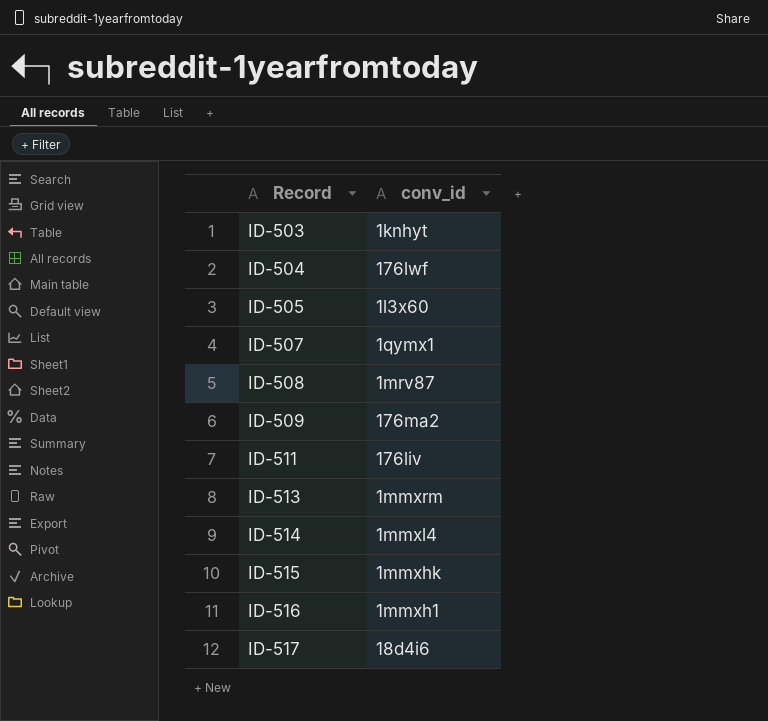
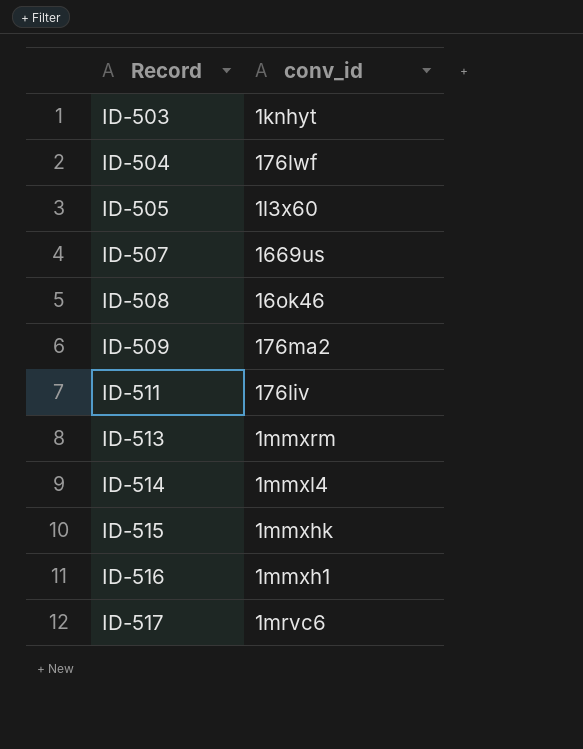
ID-507 | conv_id: 1qymx1 -> 1669us
ID-508 | conv_id: 1mrv87 -> 16ok46
ID-517 | conv_id: 18d4i6 -> 1mrvc6

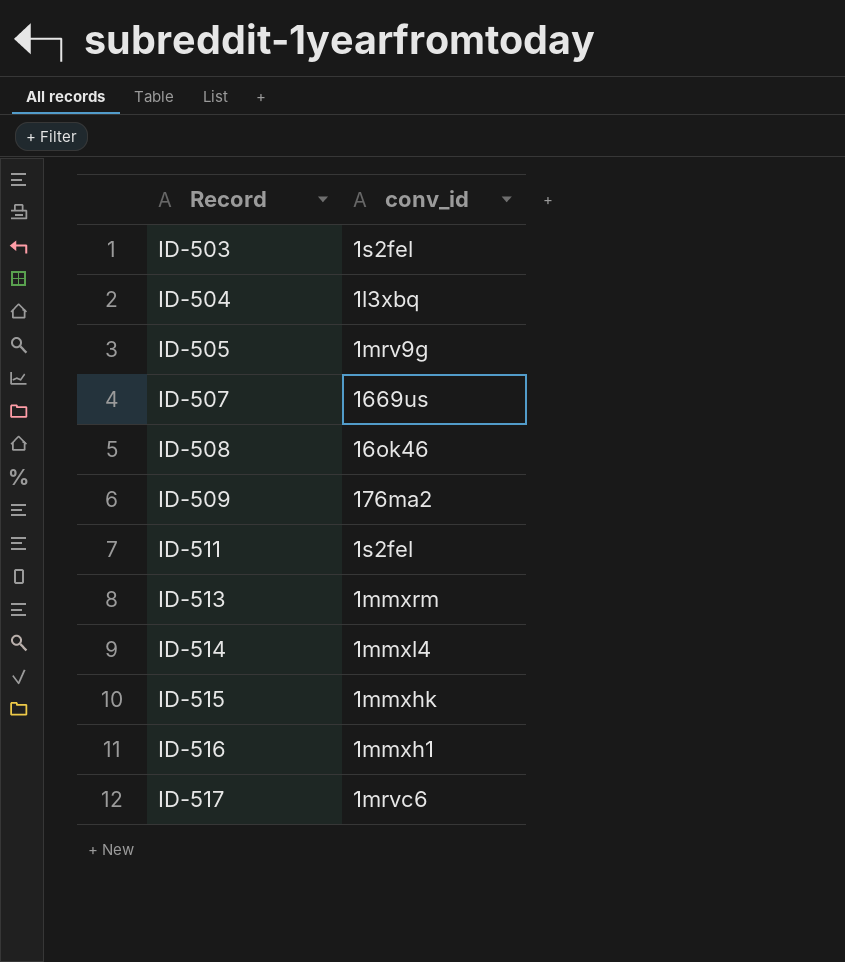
ID-503 | conv_id: 1knhyt -> 1s2fel
ID-504 | conv_id: 176lwf -> 1l3xbq
ID-505 | conv_id: 1l3x60 -> 1mrv9g
ID-511 | conv_id: 176liv -> 1s2fel

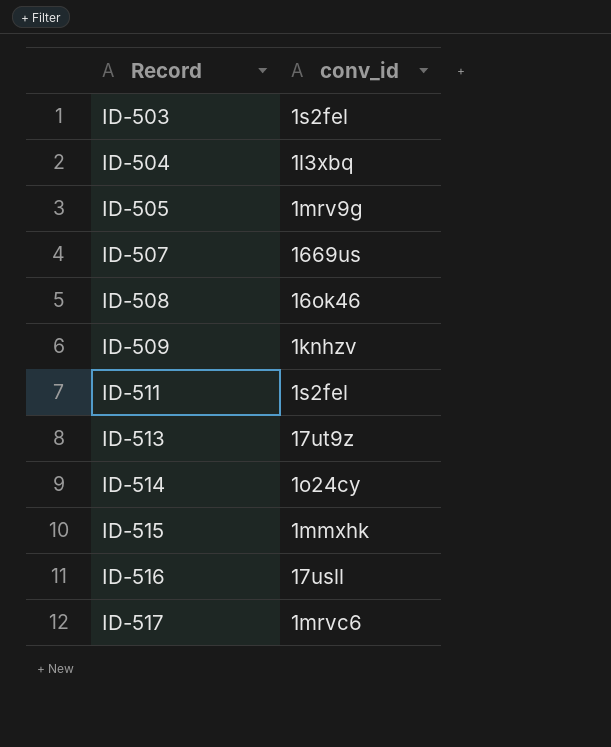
ID-509 | conv_id: 176ma2 -> 1knhzv
ID-513 | conv_id: 1mmxrm -> 17ut9z
ID-514 | conv_id: 1mmxl4 -> 1o24cy
ID-516 | conv_id: 1mmxh1 -> 17usll

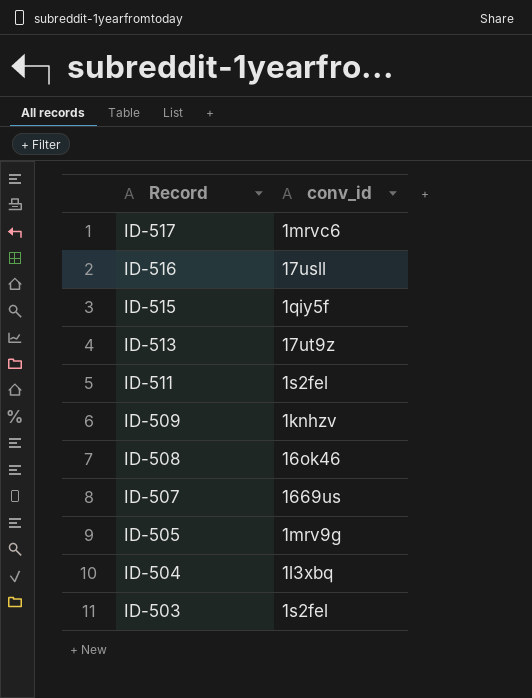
row order: Record ascending -> Record descending
row ID-514: 1o24cy -> none
ID-515 | conv_id: 1mmxhk -> 1qiy5f

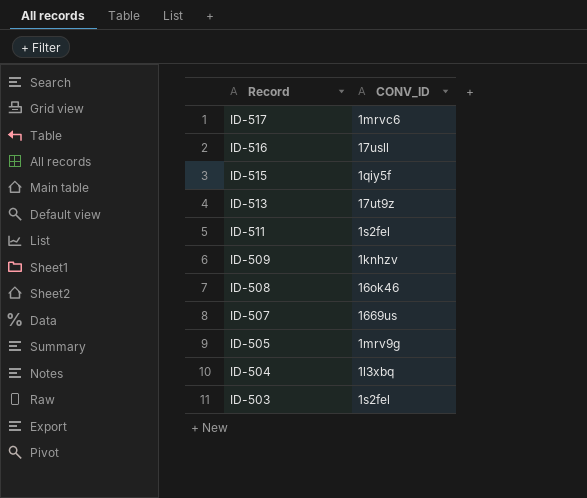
column name: conv_id -> CONV_ID

